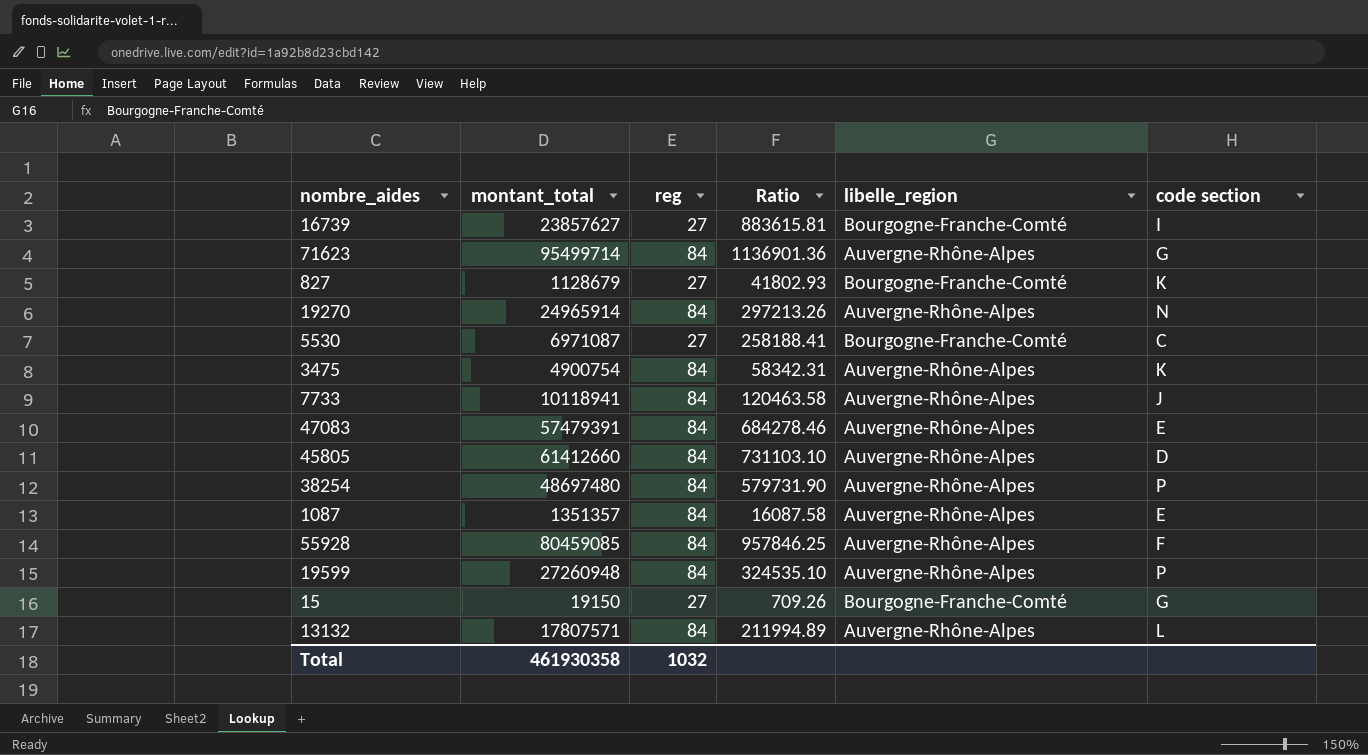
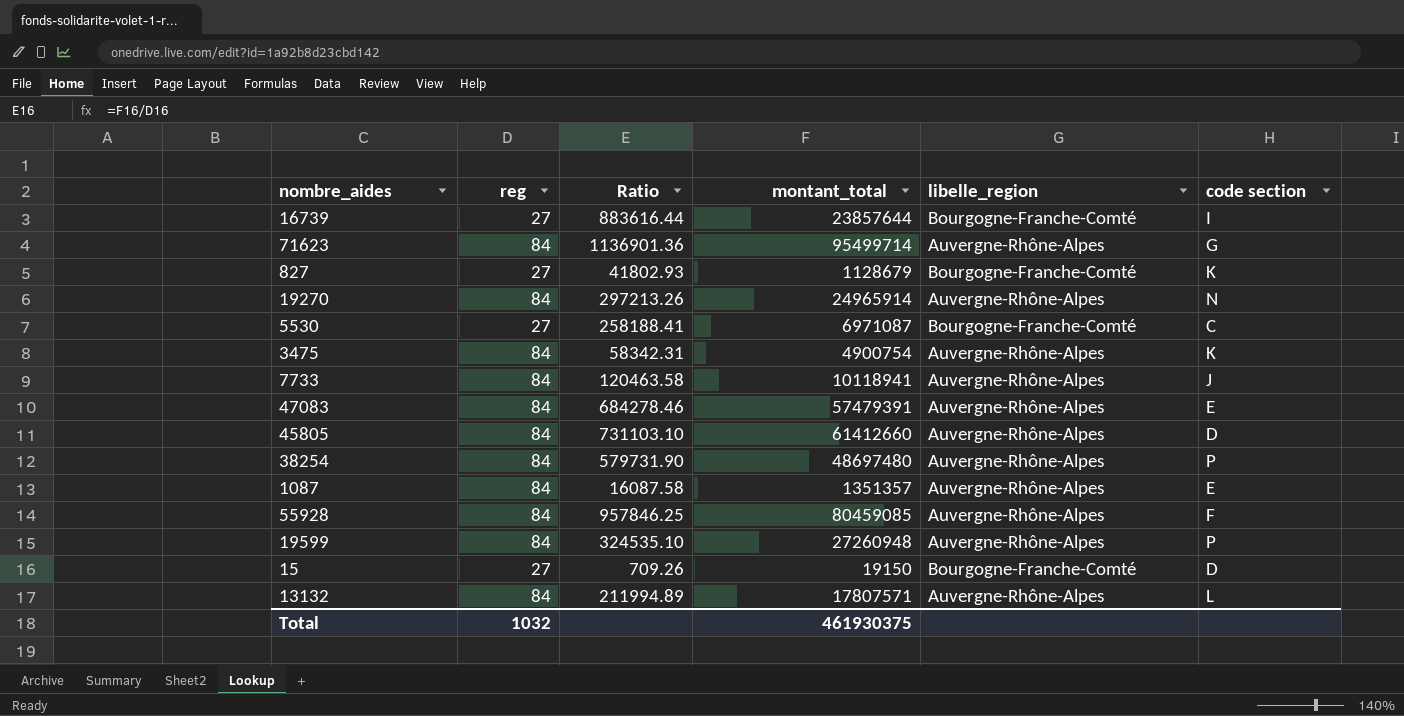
column montant_total | position: 2 -> 4
16739 | Ratio: 883615.81 -> 883616.44
16739 | montant_total: 23857627 -> 23857644
15 | code section: G -> D
Total | montant_total: 461930358 -> 461930375

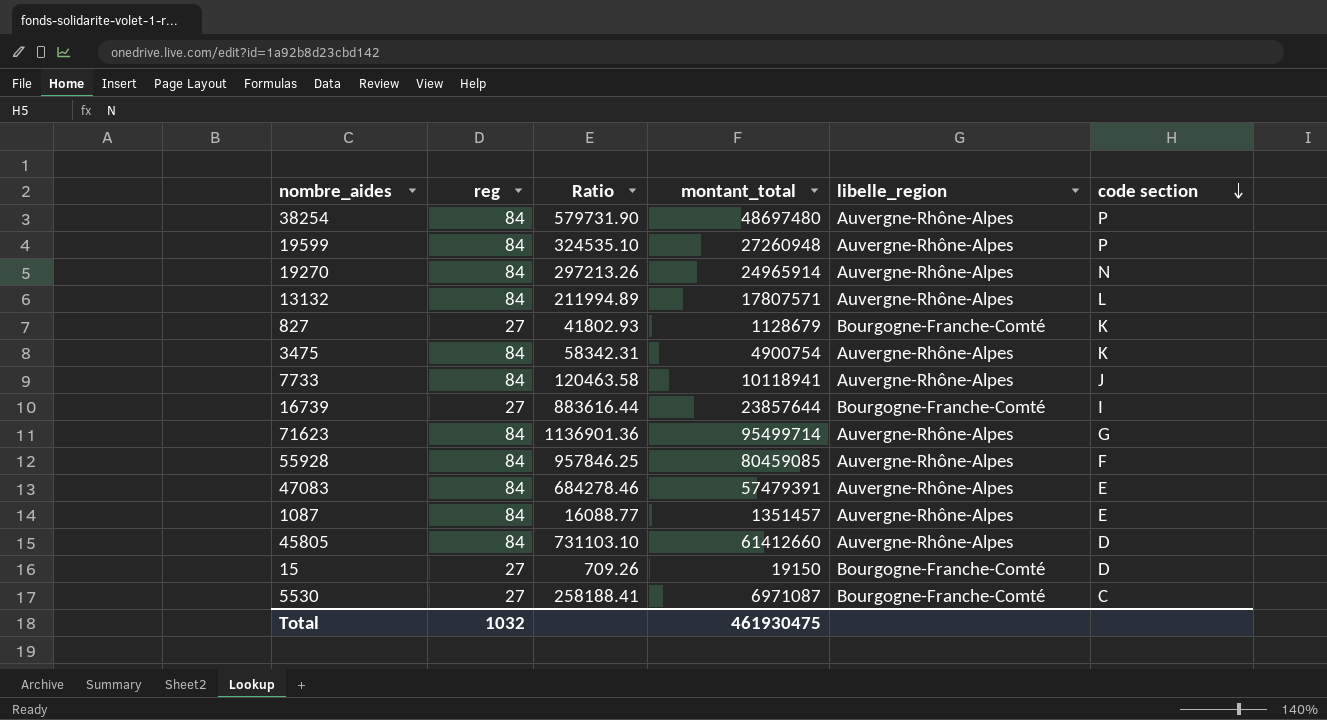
row order: none -> code section descending
1087 | Ratio: 16087.58 -> 16088.77
1087 | montant_total: 1351357 -> 1351457
Total | montant_total: 461930375 -> 461930475

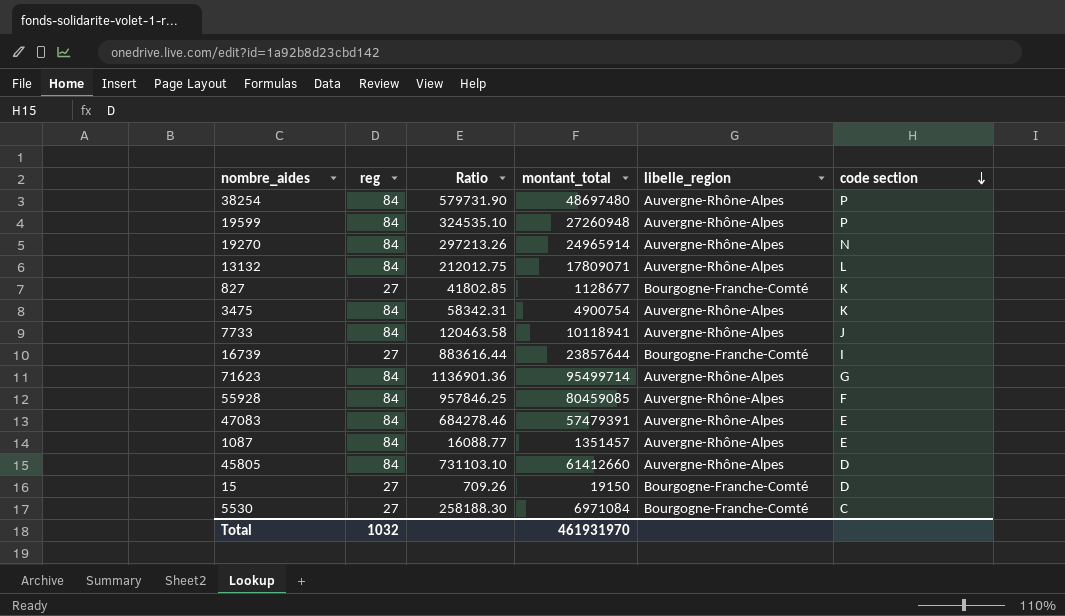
13132 | Ratio: 211994.89 -> 212012.75
13132 | montant_total: 17807571 -> 17809071
827 | Ratio: 41802.93 -> 41802.85
827 | montant_total: 1128679 -> 1128677
5530 | Ratio: 258188.41 -> 258188.30
5530 | montant_total: 6971087 -> 6971084
Total | montant_total: 461930475 -> 461931970

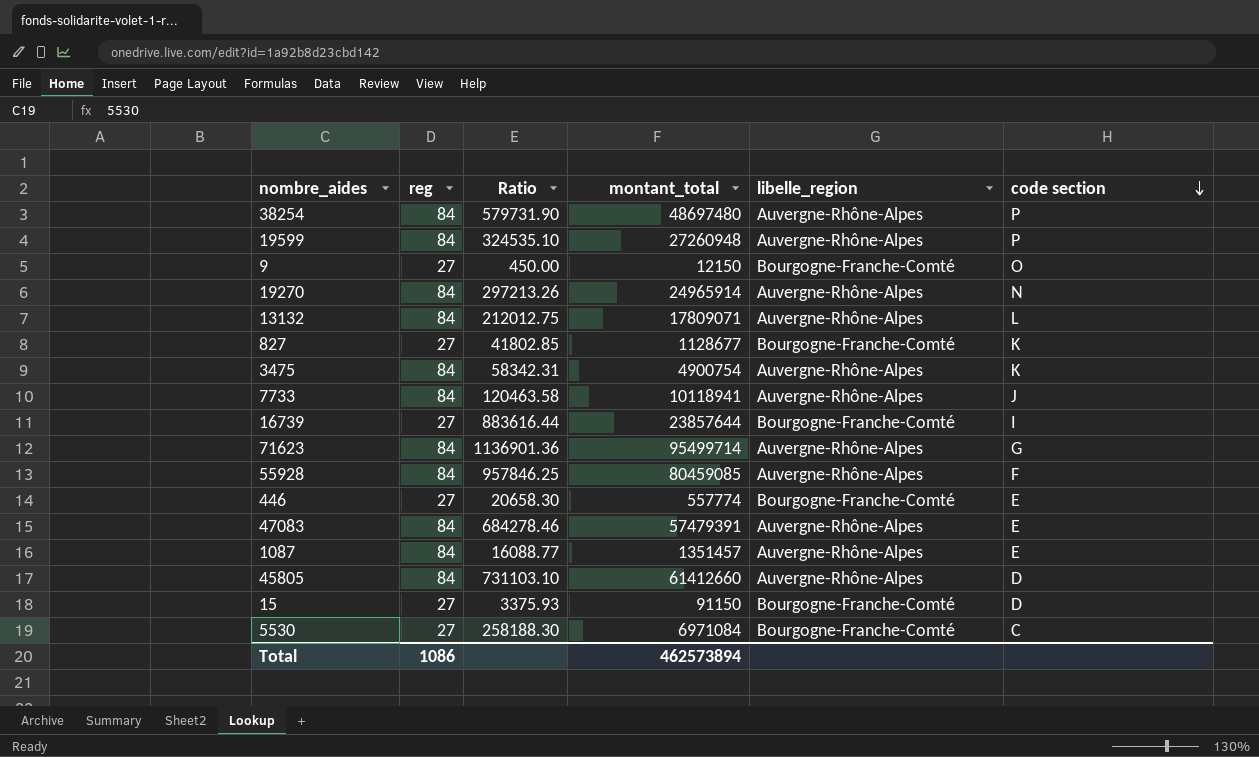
row 9: none -> 27 | 450.00 | 12150 | Bourgogne-Franche-Comté | O
row 446: none -> 27 | 20658.30 | 557774 | Bourgogne-Franche-Comté | E
15 | Ratio: 709.26 -> 3375.93
15 | montant_total: 19150 -> 91150
Total | reg: 1032 -> 1086
Total | montant_total: 461931970 -> 462573894

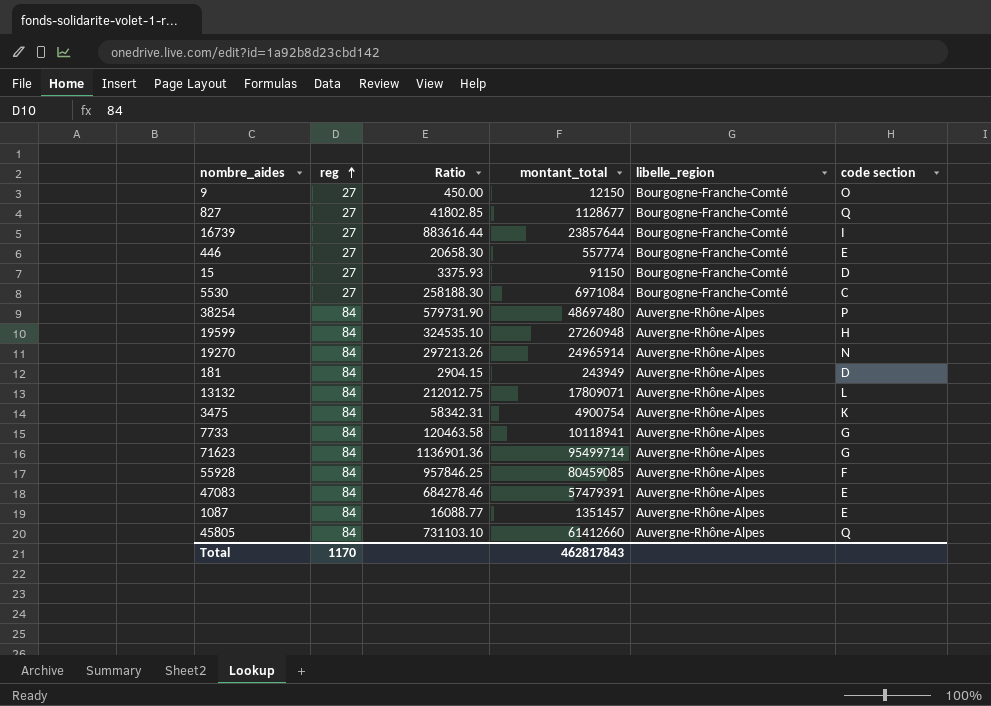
row order: code section descending -> reg ascending
827 | code section: K -> Q
19599 | code section: P -> H
row 181: none -> 84 | 2904.15 | 243949 | Auvergne-Rhône-Alpes | D
7733 | code section: J -> G
45805 | code section: D -> Q
Total | reg: 1086 -> 1170
Total | montant_total: 462573894 -> 462817843

